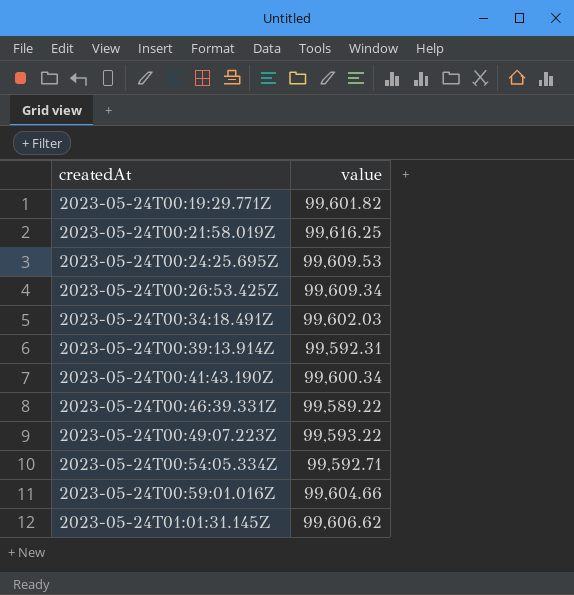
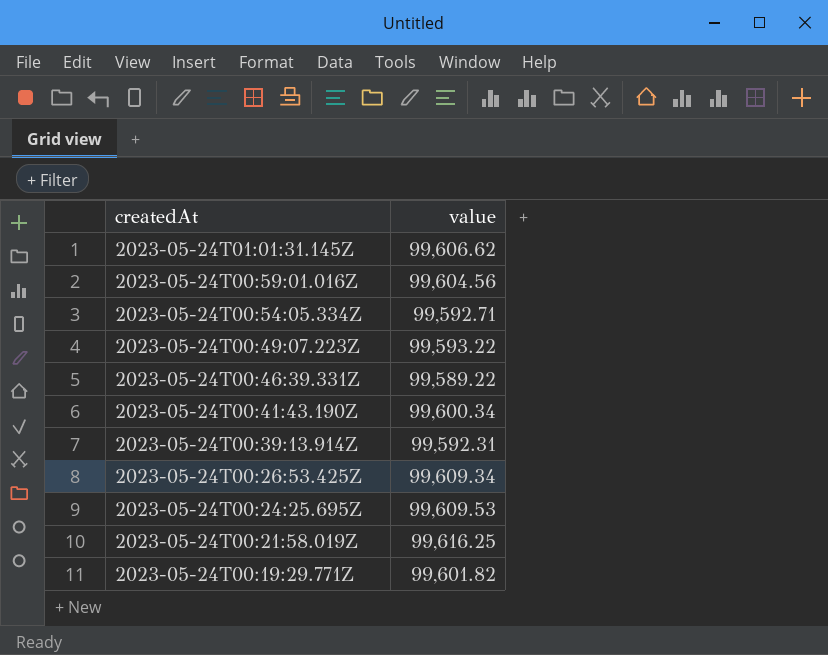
row order: createdAt ascending -> createdAt descending
row 2023-05-24T00:34:18.491Z: 99,602.03 -> none
2023-05-24T00:59:01.016Z | value: 99,604.66 -> 99,604.56

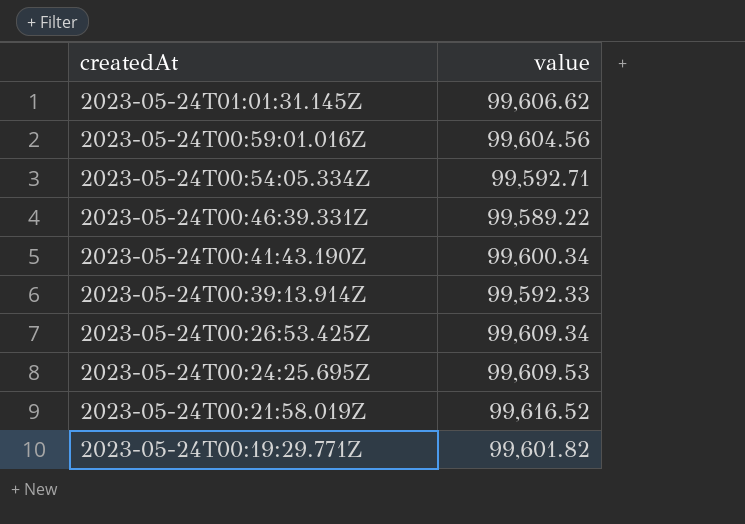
row 2023-05-24T00:49:07.223Z: 99,593.22 -> none
2023-05-24T00:39:13.914Z | value: 99,592.31 -> 99,592.33
2023-05-24T00:21:58.019Z | value: 99,616.25 -> 99,616.52

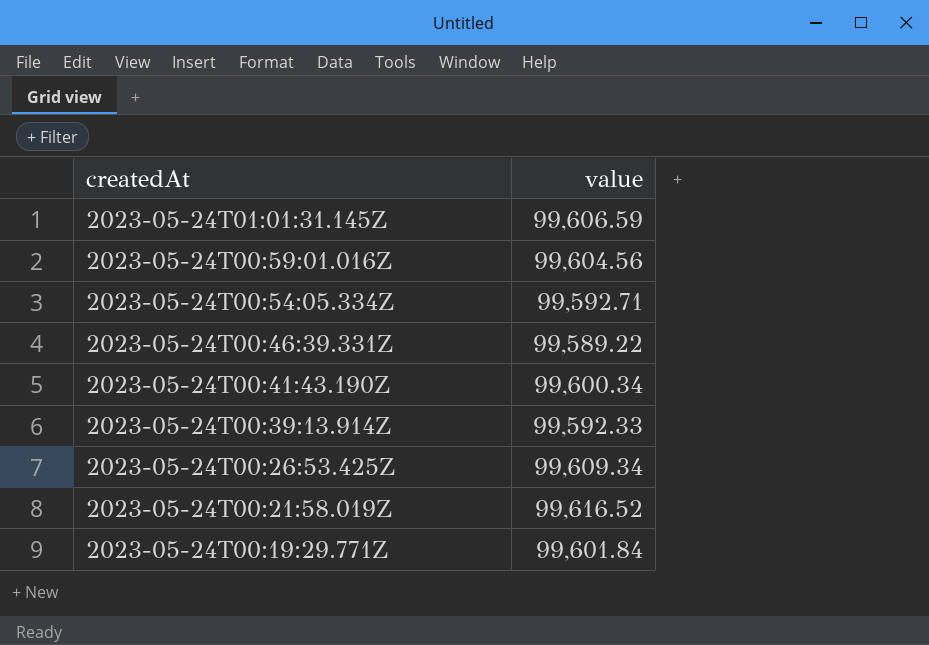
row 2023-05-24T00:24:25.695Z: 99,609.53 -> none
2023-05-24T01:01:31.145Z | value: 99,606.62 -> 99,606.59
2023-05-24T00:19:29.771Z | value: 99,601.82 -> 99,601.84

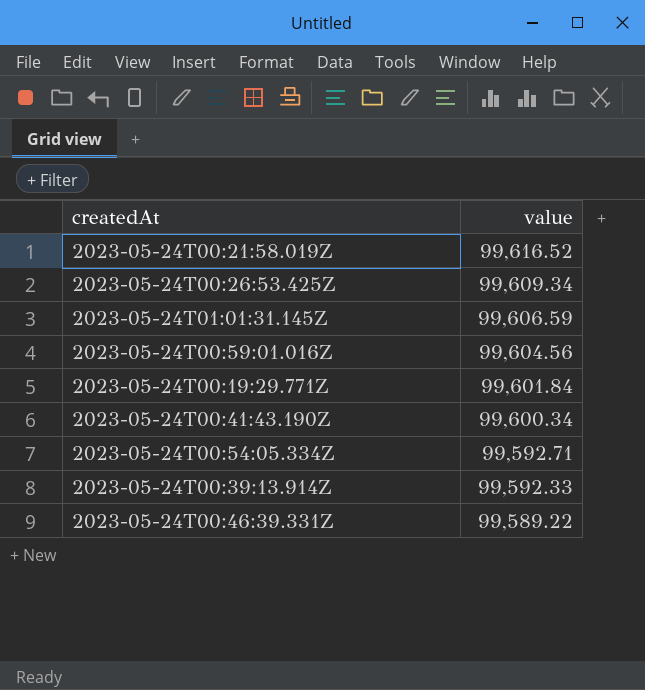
row order: createdAt descending -> value descending

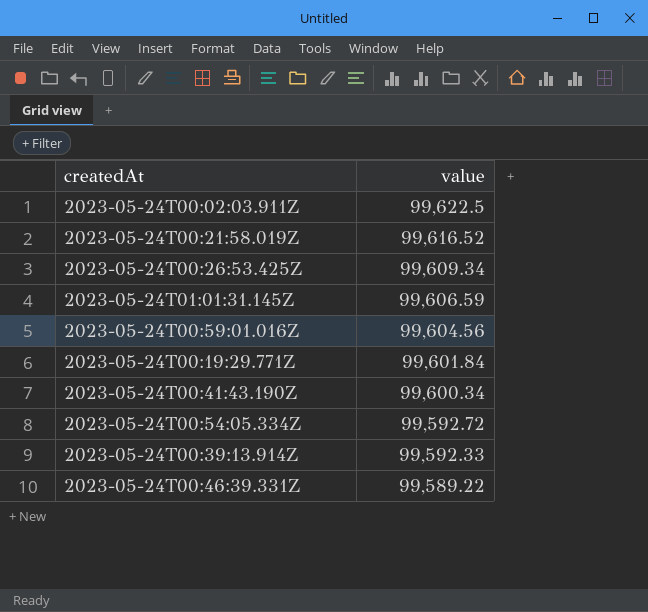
row 2023-05-24T00:02:03.911Z: none -> 99,622.5
2023-05-24T00:54:05.334Z | value: 99,592.71 -> 99,592.72

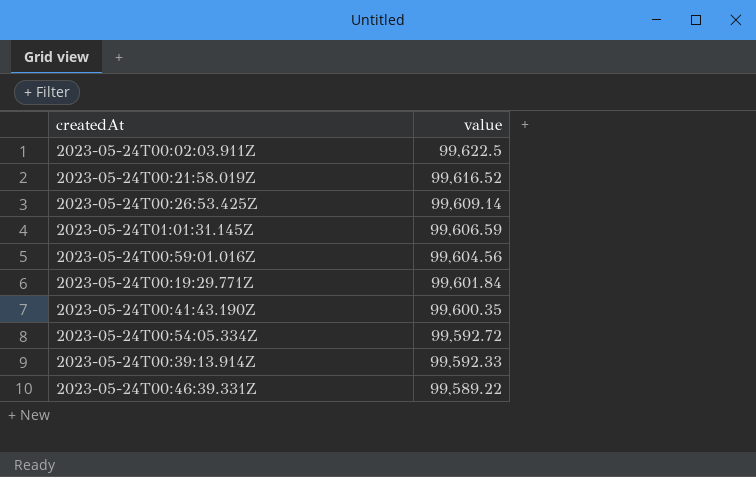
2023-05-24T00:26:53.425Z | value: 99,609.34 -> 99,609.14
2023-05-24T00:41:43.190Z | value: 99,600.34 -> 99,600.35

